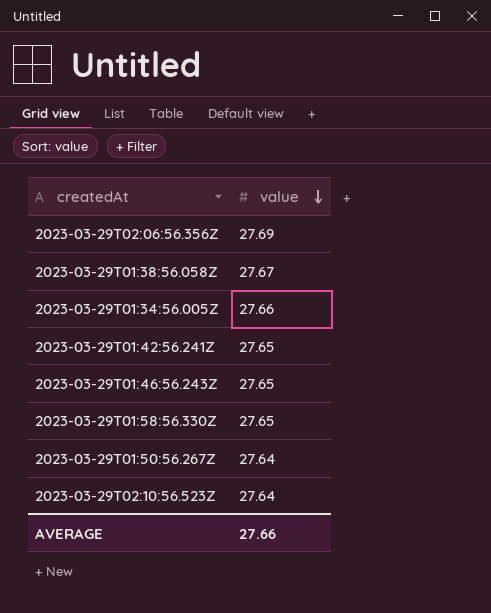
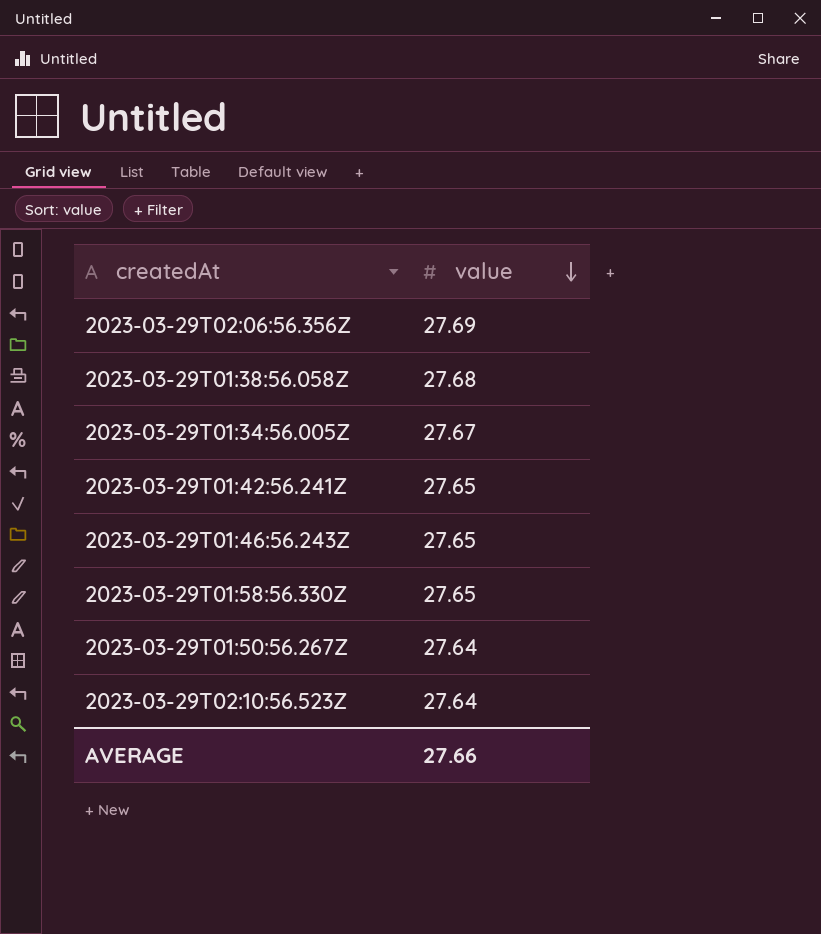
2023-03-29T01:38:56.058Z | value: 27.67 -> 27.68
2023-03-29T01:34:56.005Z | value: 27.66 -> 27.67

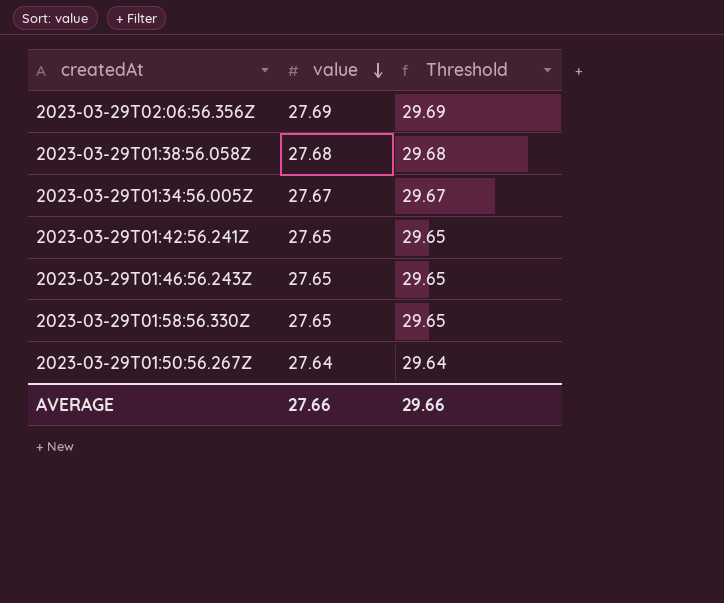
column Threshold | formula: none -> [value] + 2
row 2023-03-29T02:10:56.523Z: 27.64 -> none

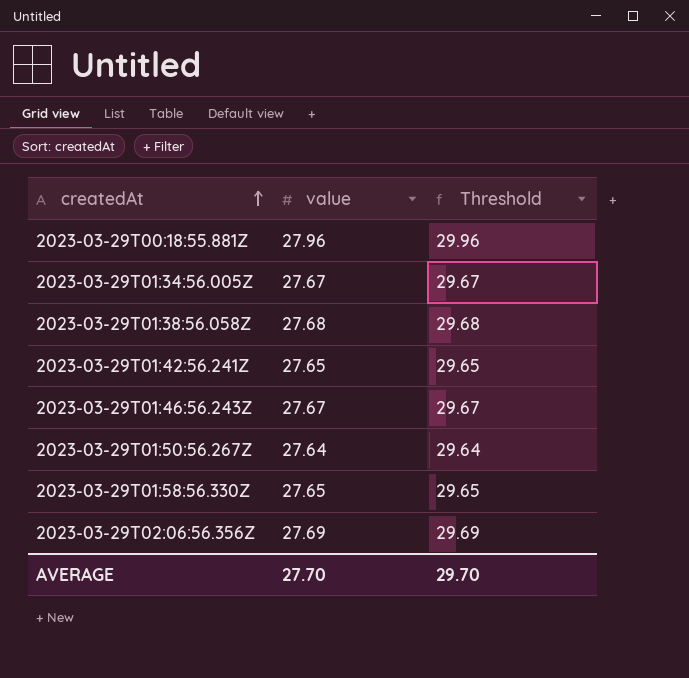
row order: value descending -> createdAt ascending
row 2023-03-29T00:18:55.881Z: none -> 27.96 | 29.96
2023-03-29T01:46:56.243Z | value: 27.65 -> 27.67
2023-03-29T01:46:56.243Z | Threshold: 29.65 -> 29.67
AVERAGE | value: 27.66 -> 27.70
AVERAGE | Threshold: 29.66 -> 29.70

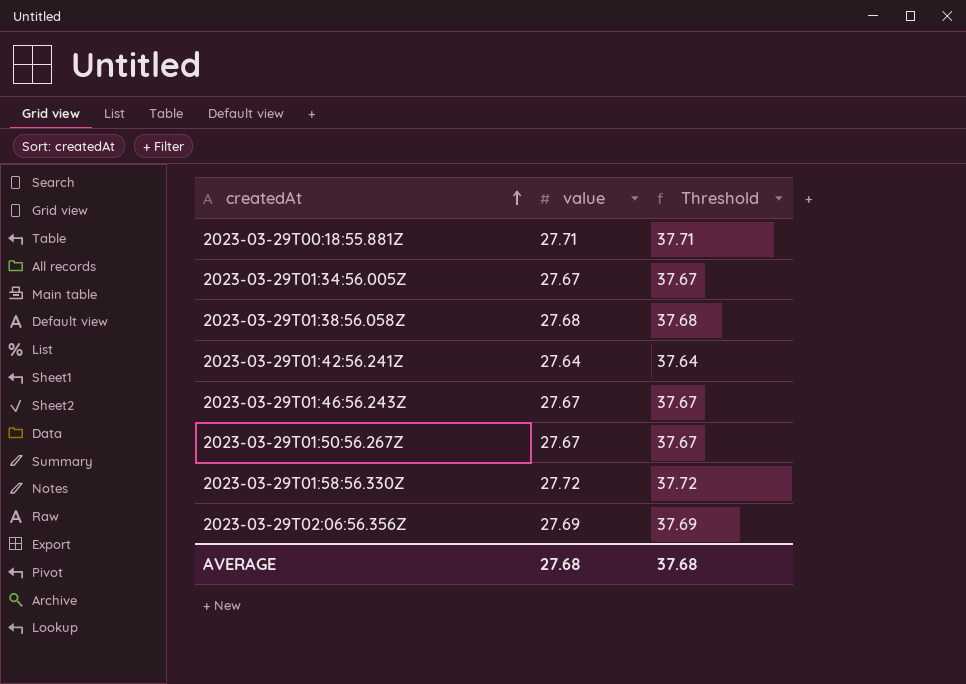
column Threshold | formula: [value] + 2 -> [value] + 10
2023-03-29T00:18:55.881Z | value: 27.96 -> 27.71
2023-03-29T01:42:56.241Z | value: 27.65 -> 27.64
2023-03-29T01:50:56.267Z | value: 27.64 -> 27.67
2023-03-29T01:58:56.330Z | value: 27.65 -> 27.72
AVERAGE | value: 27.70 -> 27.68
AVERAGE | Threshold: 29.70 -> 37.68

